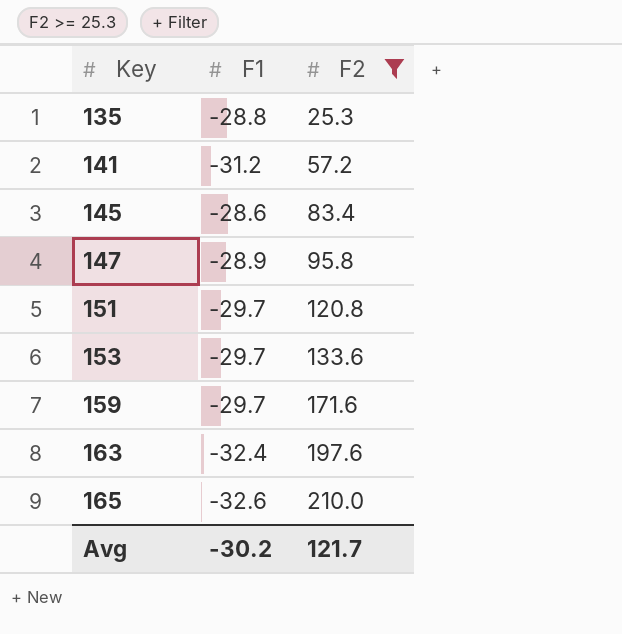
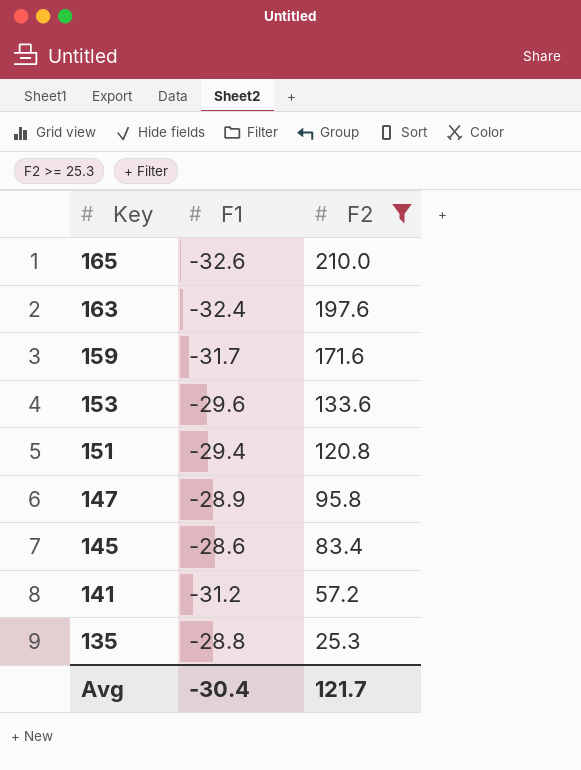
row order: Key ascending -> Key descending
159 | F1: -29.7 -> -31.7
153 | F1: -29.7 -> -29.6
151 | F1: -29.7 -> -29.4
Avg | F1: -30.2 -> -30.4

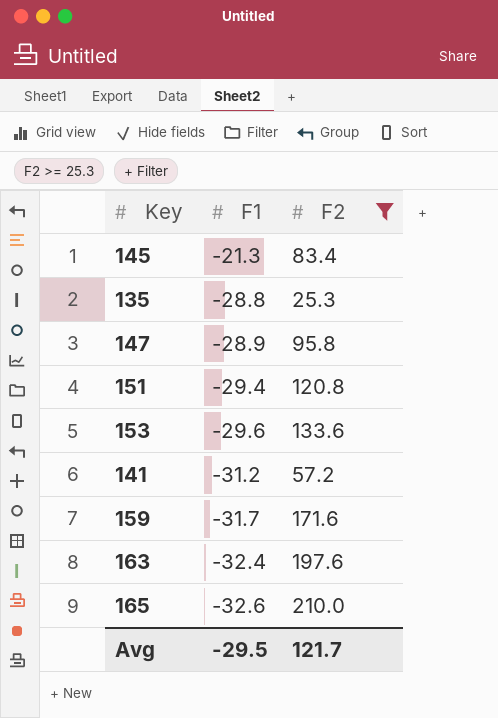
row order: Key descending -> F1 descending
145 | F1: -28.6 -> -21.3
Avg | F1: -30.4 -> -29.5

